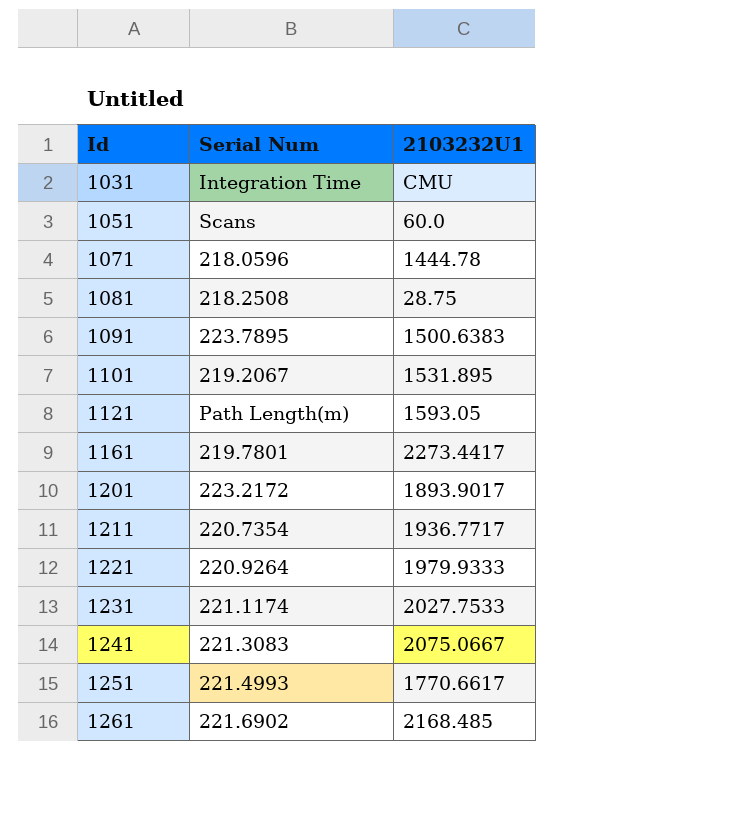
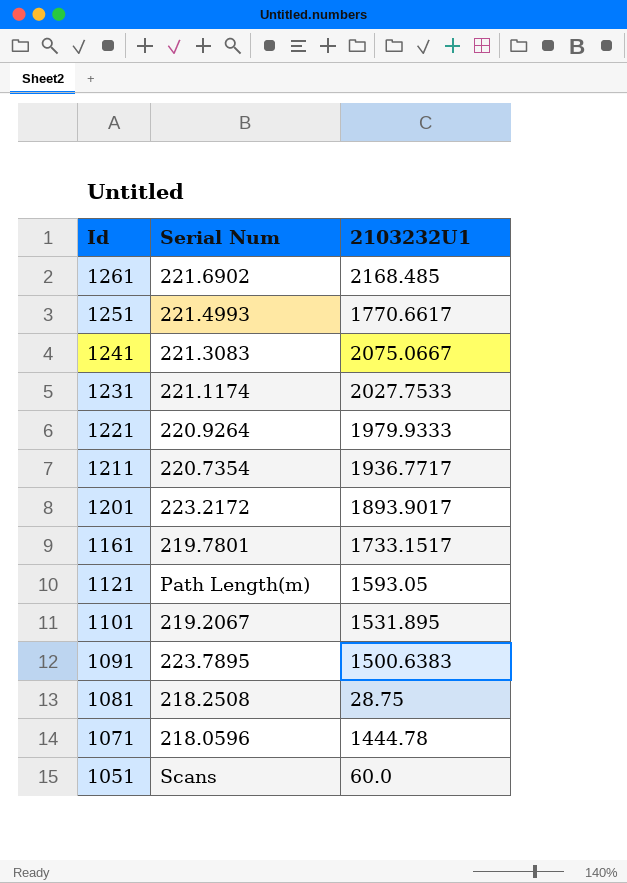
row order: Id ascending -> Id descending
row 1031: Integration Time | CMU -> none
1161 | 2103232U1: 2273.4417 -> 1733.1517

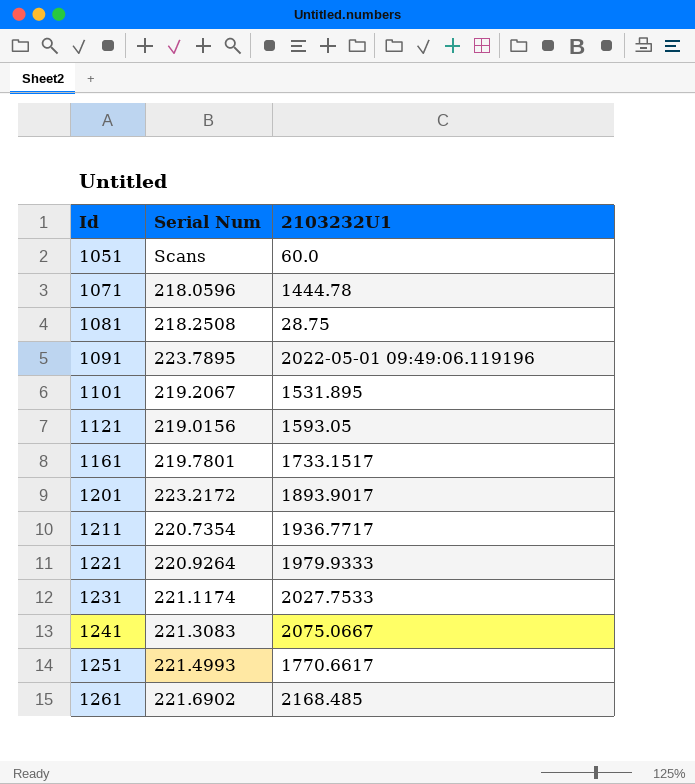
row order: Id descending -> Id ascending
1091 | 2103232U1: 1500.6383 -> 2022-05-01 09:49:06.119196
1121 | Serial Num: Path Length(m) -> 219.0156

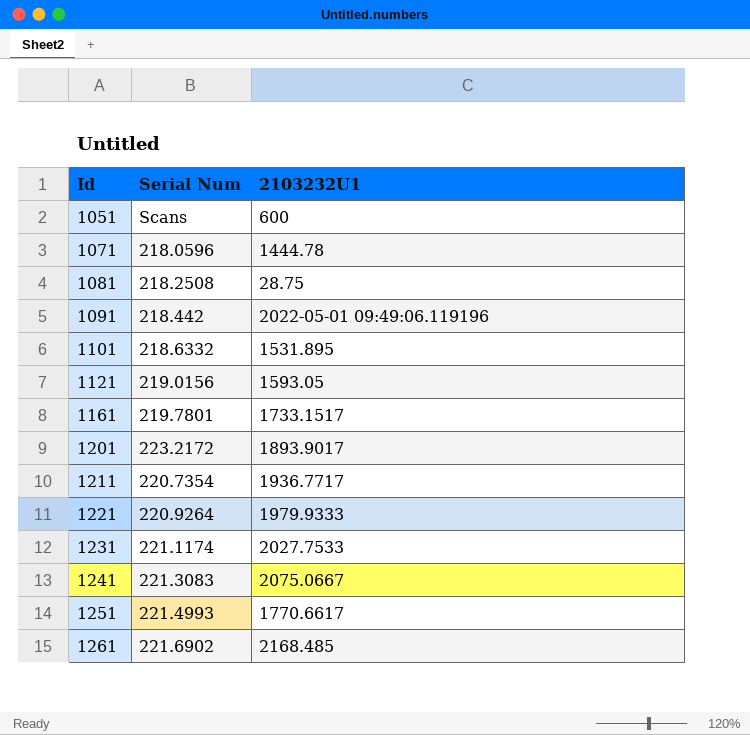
1051 | 2103232U1: 60.0 -> 600
1091 | Serial Num: 223.7895 -> 218.442
1101 | Serial Num: 219.2067 -> 218.6332

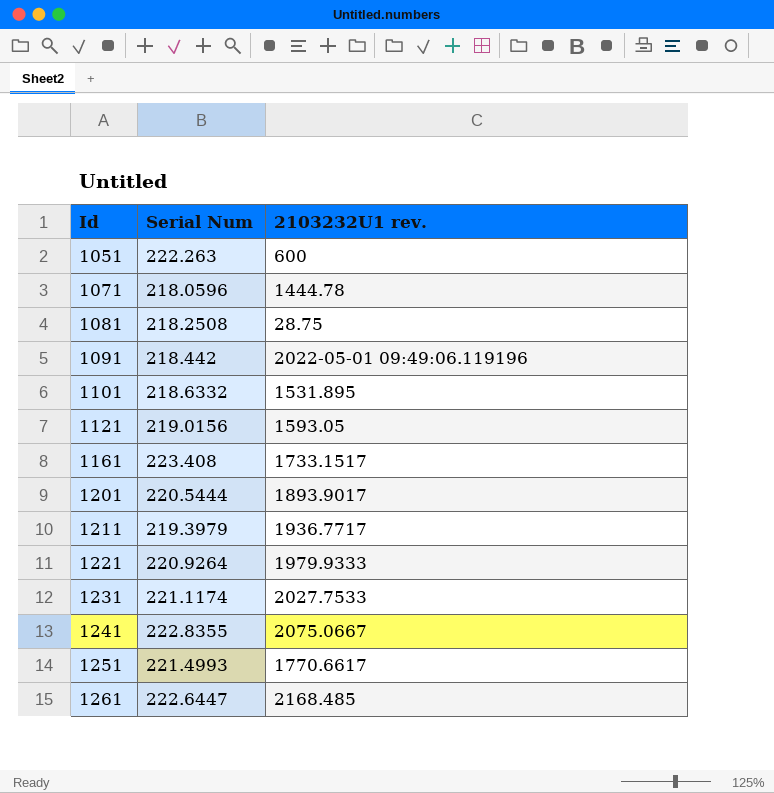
column name: 2103232U1 -> 2103232U1 rev.
1051 | Serial Num: Scans -> 222.263
1161 | Serial Num: 219.7801 -> 223.408
1201 | Serial Num: 223.2172 -> 220.5444
1211 | Serial Num: 220.7354 -> 219.3979
1241 | Serial Num: 221.3083 -> 222.8355
1261 | Serial Num: 221.6902 -> 222.6447

